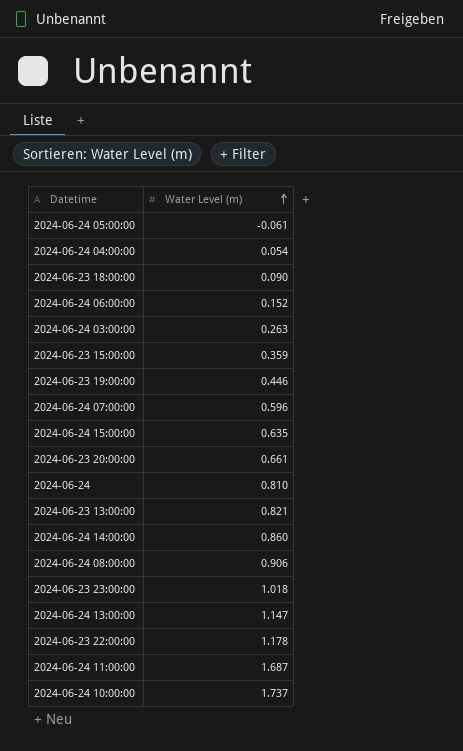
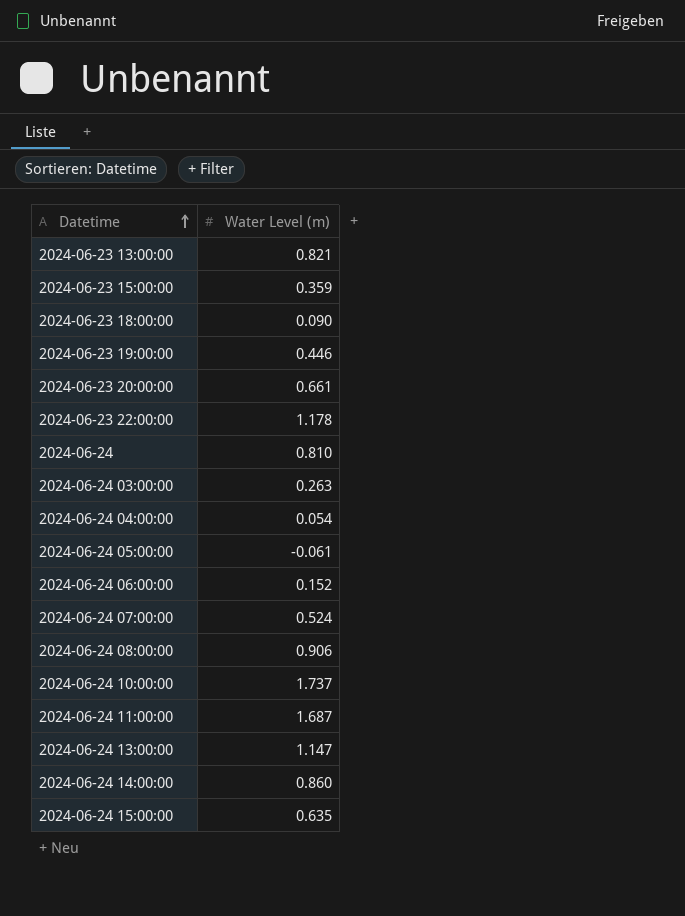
row order: Water Level (m) ascending -> Datetime ascending
row 2024-06-23 23:00:00: 1.018 -> none
2024-06-24 07:00:00 | Water Level (m): 0.596 -> 0.524

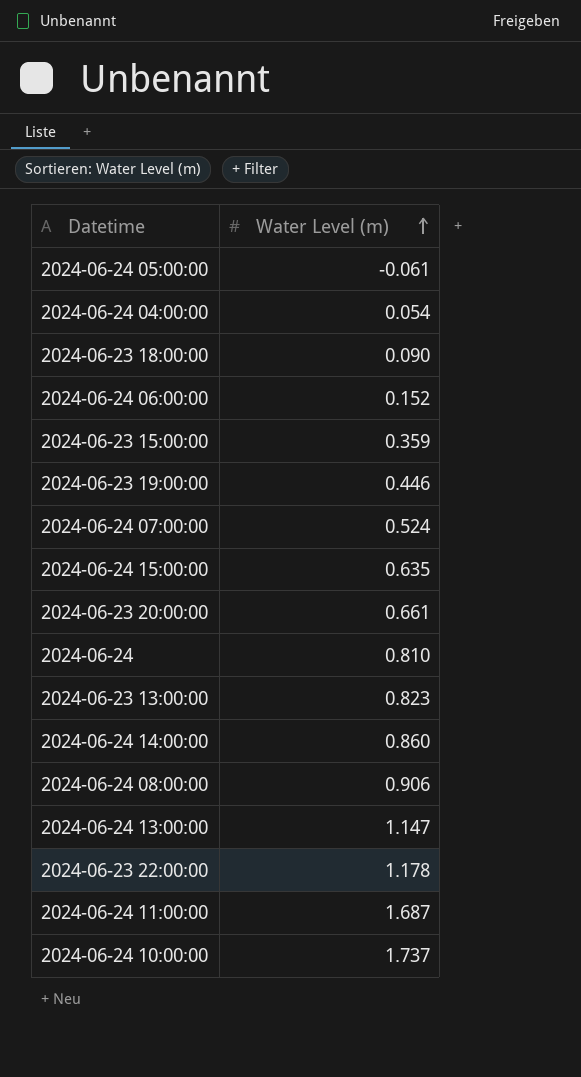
row order: Datetime ascending -> Water Level (m) ascending
row 2024-06-24 03:00:00: 0.263 -> none
2024-06-23 13:00:00 | Water Level (m): 0.821 -> 0.823

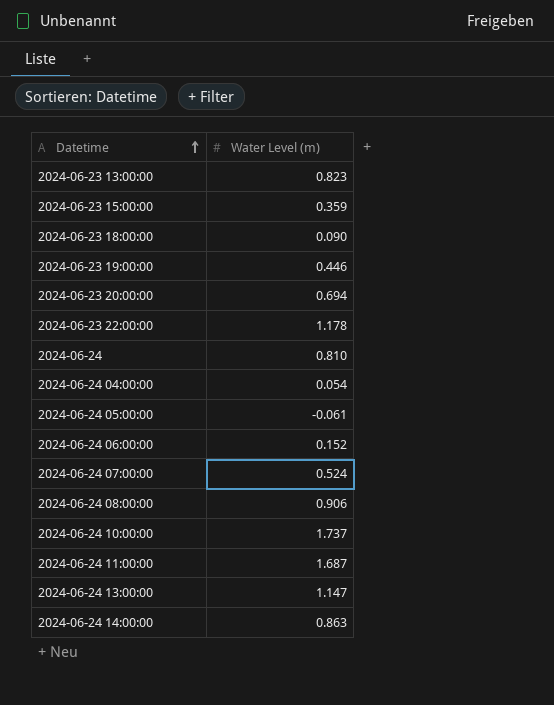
row order: Water Level (m) ascending -> Datetime ascending
row 2024-06-24 15:00:00: 0.635 -> none
2024-06-23 20:00:00 | Water Level (m): 0.661 -> 0.694
2024-06-24 14:00:00 | Water Level (m): 0.860 -> 0.863

